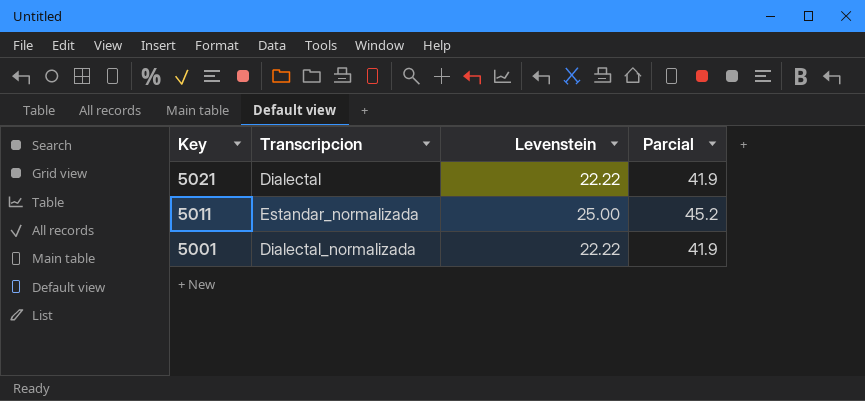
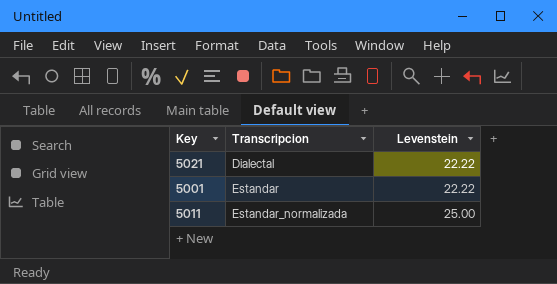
row order: Key descending -> Transcripcion ascending
column Parcial | position: 4 -> none
5001 | Transcripcion: Dialectal_normalizada -> Estandar

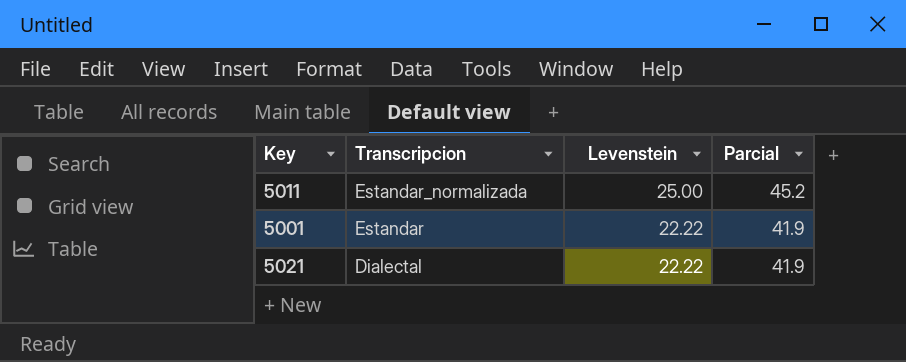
row order: Transcripcion ascending -> Transcripcion descending
column Parcial | position: none -> 4

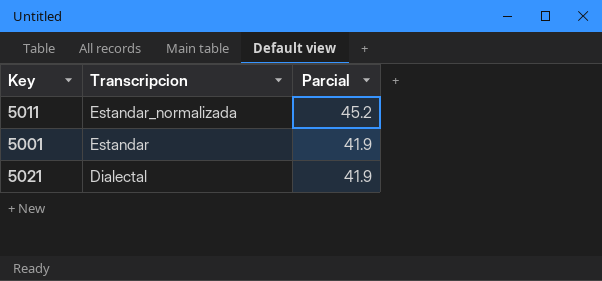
column Levenstein | position: 3 -> none

